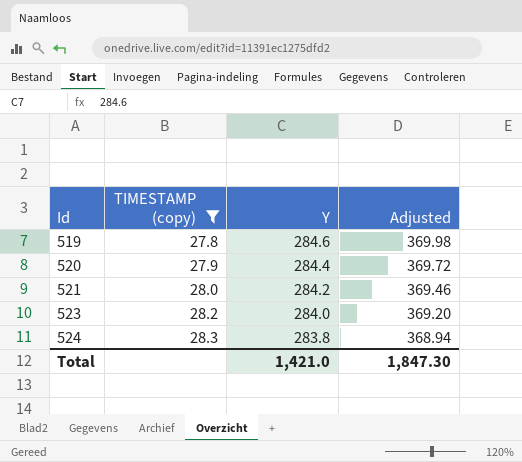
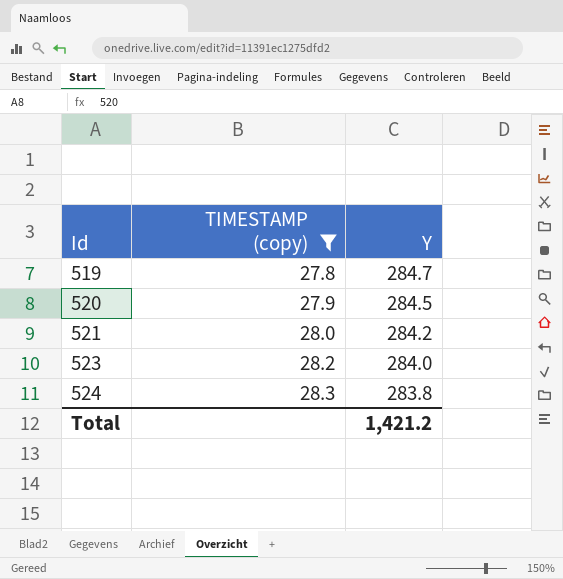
column Adjusted | formula: [Y] * 1.3 -> none
519 | Y: 284.6 -> 284.7
520 | Y: 284.4 -> 284.5
Total | Y: 1,421.0 -> 1,421.2

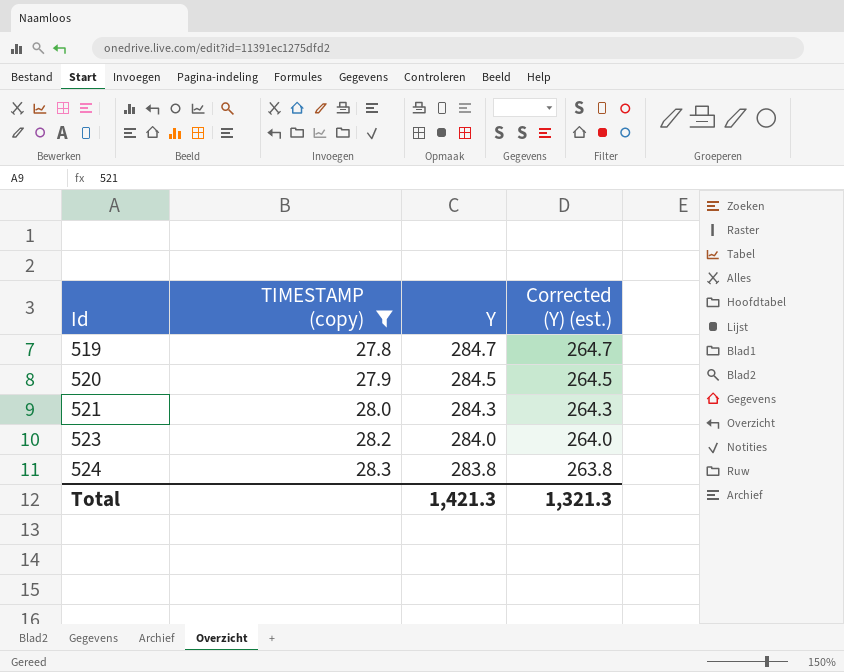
column Corrected (Y) (est.) | formula: none -> [Y] - 20
521 | Y: 284.2 -> 284.3
Total | Y: 1,421.2 -> 1,421.3

